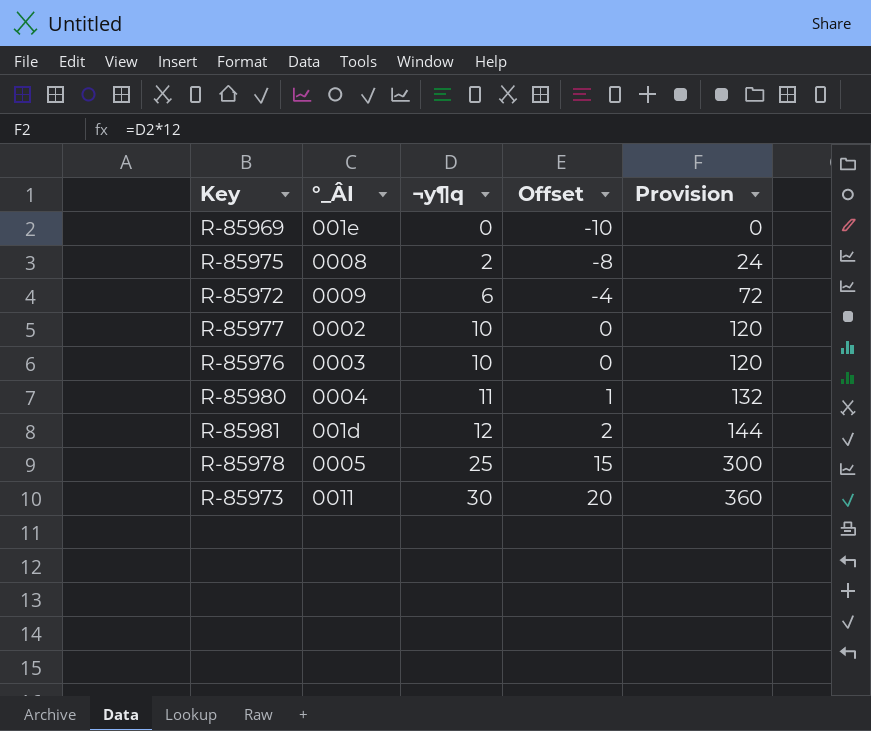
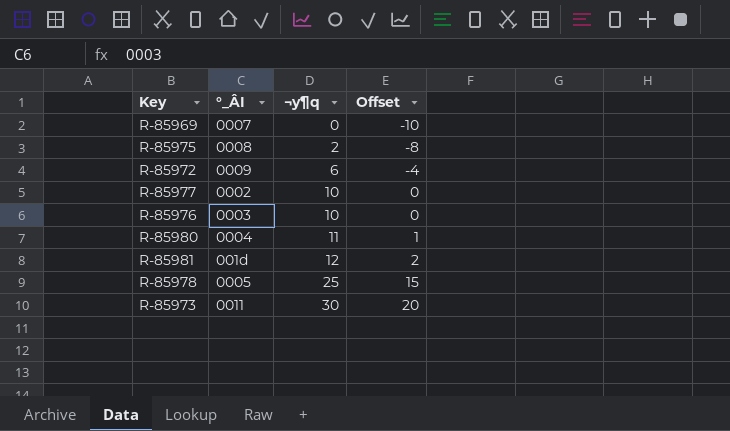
column Provision | formula: [¬y¶q] * 12 -> none
R-85969 | °_ÂI: 001e -> 0007

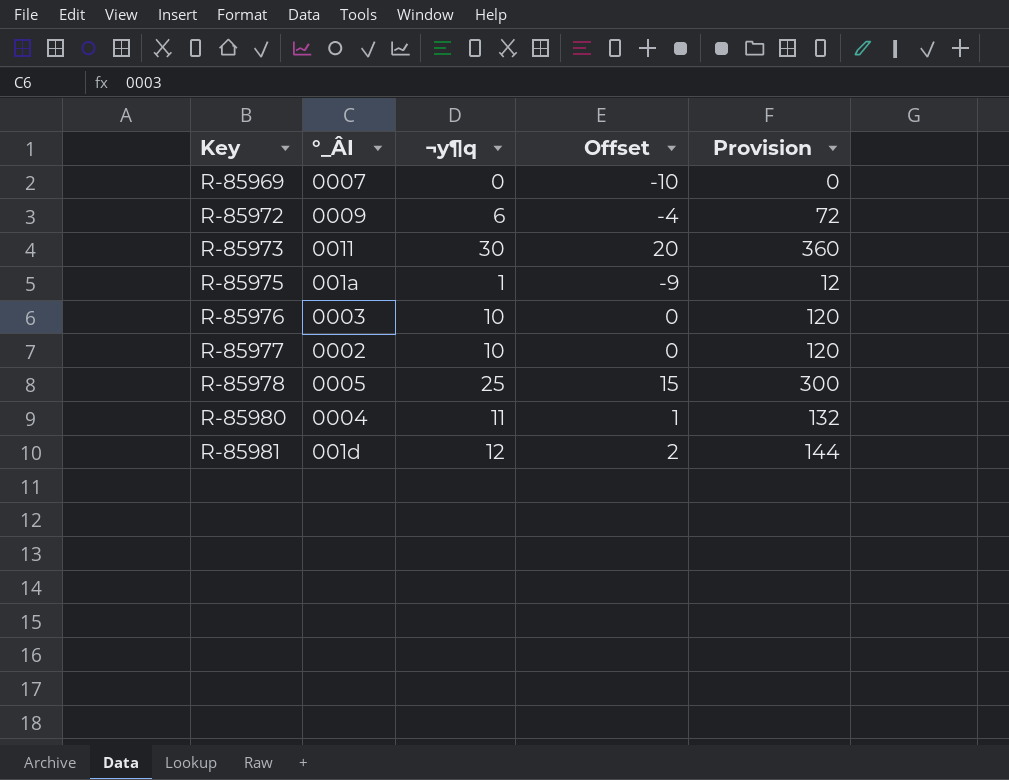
row order: ¬y¶q ascending -> Key ascending
column Provision | formula: none -> [¬y¶q] * 12
R-85975 | °_ÂI: 0008 -> 001a
R-85975 | ¬y¶q: 2 -> 1
R-85975 | Offset: -8 -> -9

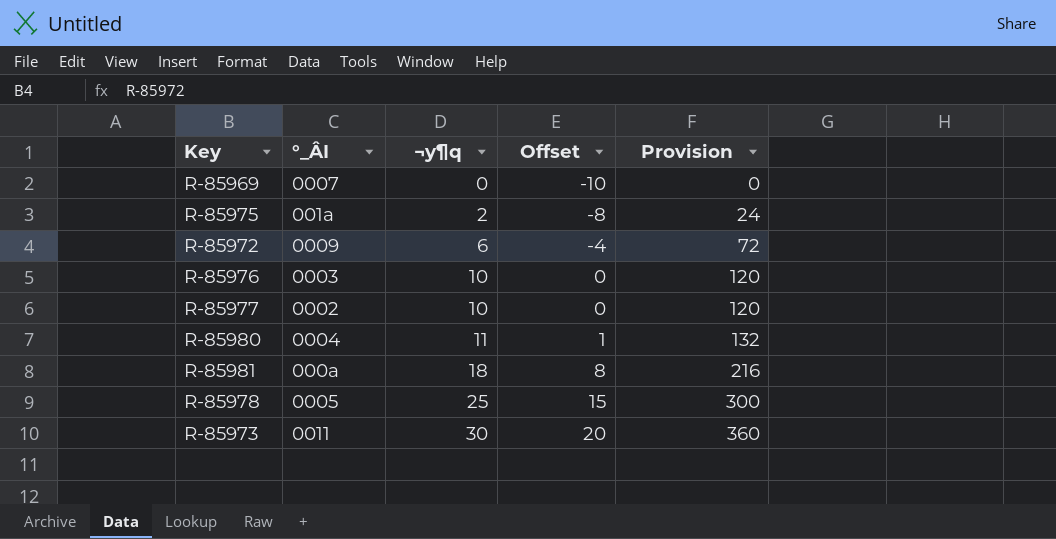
row order: Key ascending -> ¬y¶q ascending
R-85975 | ¬y¶q: 1 -> 2
R-85975 | Offset: -9 -> -8
R-85975 | Provision: 12 -> 24
R-85981 | °_ÂI: 001d -> 000a
R-85981 | ¬y¶q: 12 -> 18
R-85981 | Offset: 2 -> 8
R-85981 | Provision: 144 -> 216

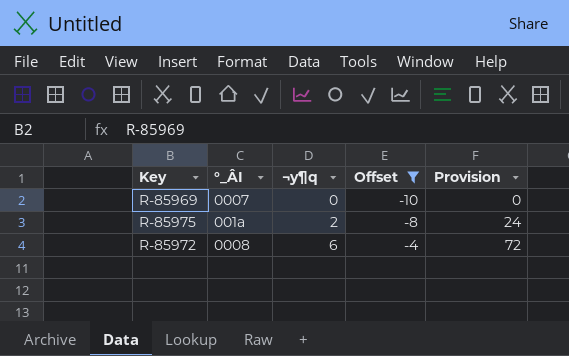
filter: none -> Offset <= -4
R-85972 | °_ÂI: 0009 -> 0008

